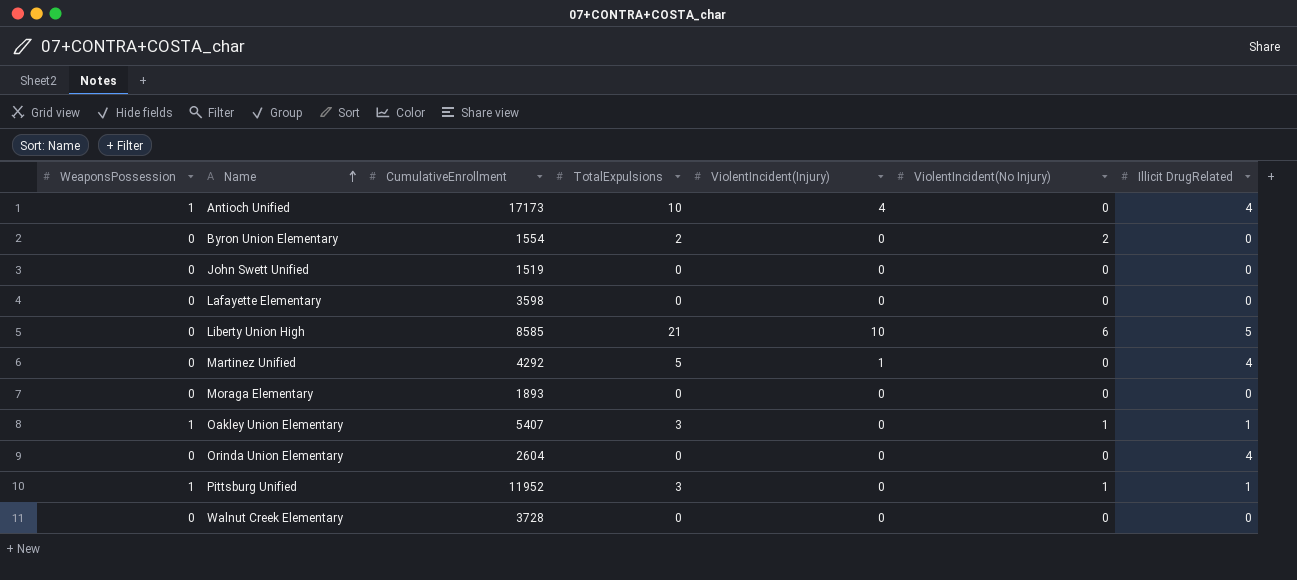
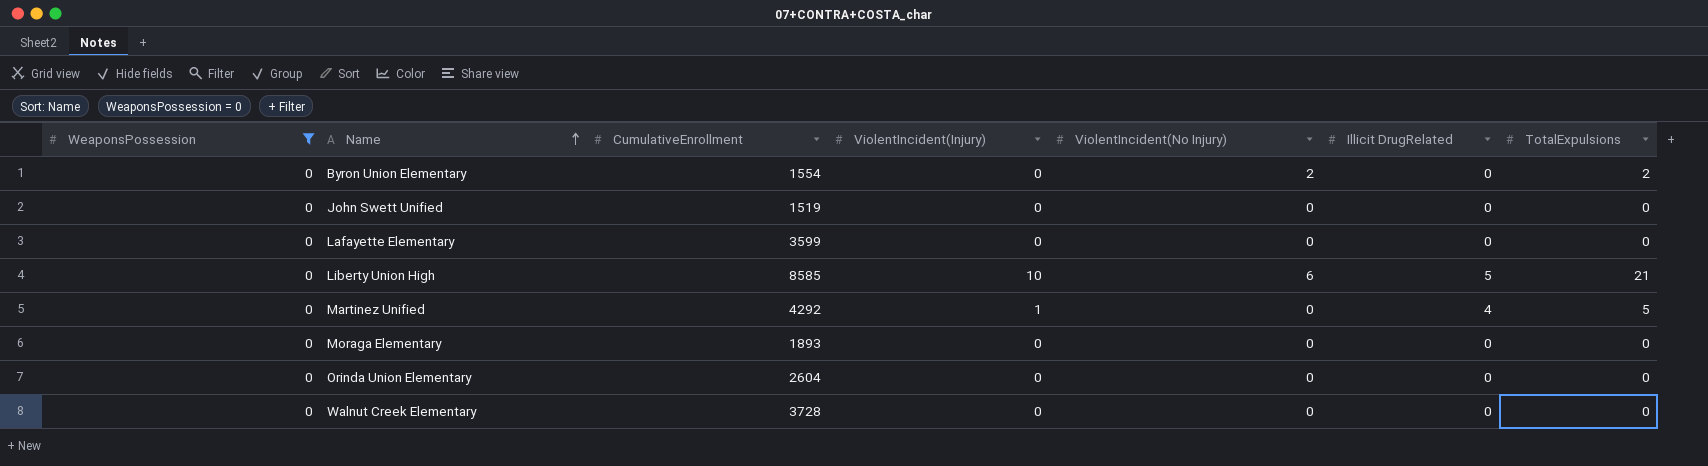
filter: none -> WeaponsPossession = 0
column TotalExpulsions | position: 4 -> 7
Lafayette Elementary | CumulativeEnrollment: 3598 -> 3599
Orinda Union Elementary | Illicit DrugRelated: 4 -> 0

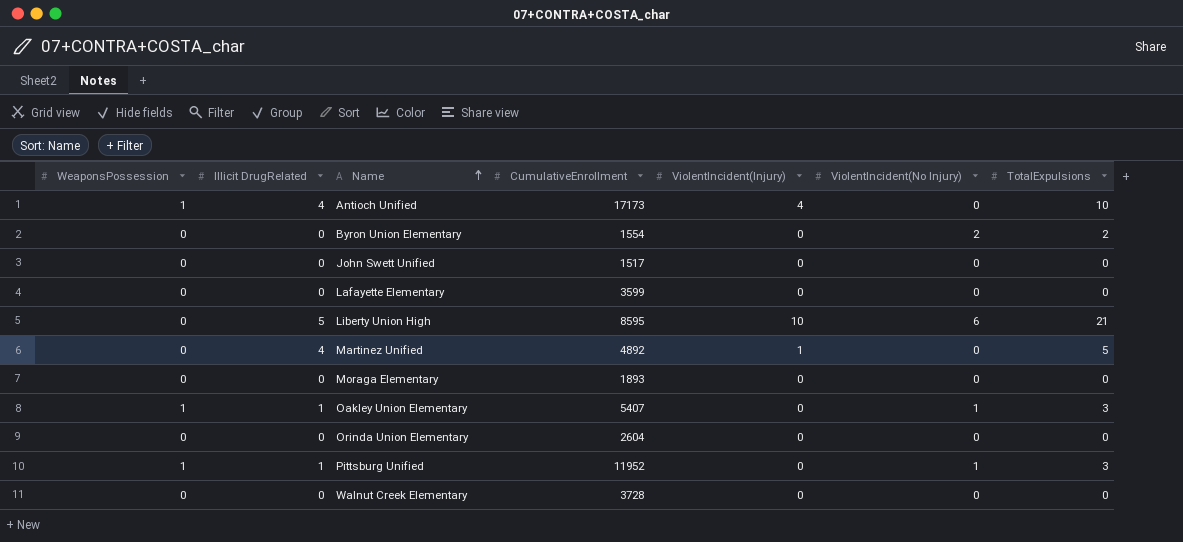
filter: WeaponsPossession = 0 -> none
column Illicit DrugRelated | position: 6 -> 2
John Swett Unified | CumulativeEnrollment: 1519 -> 1517
Liberty Union High | CumulativeEnrollment: 8585 -> 8595
Martinez Unified | CumulativeEnrollment: 4292 -> 4892

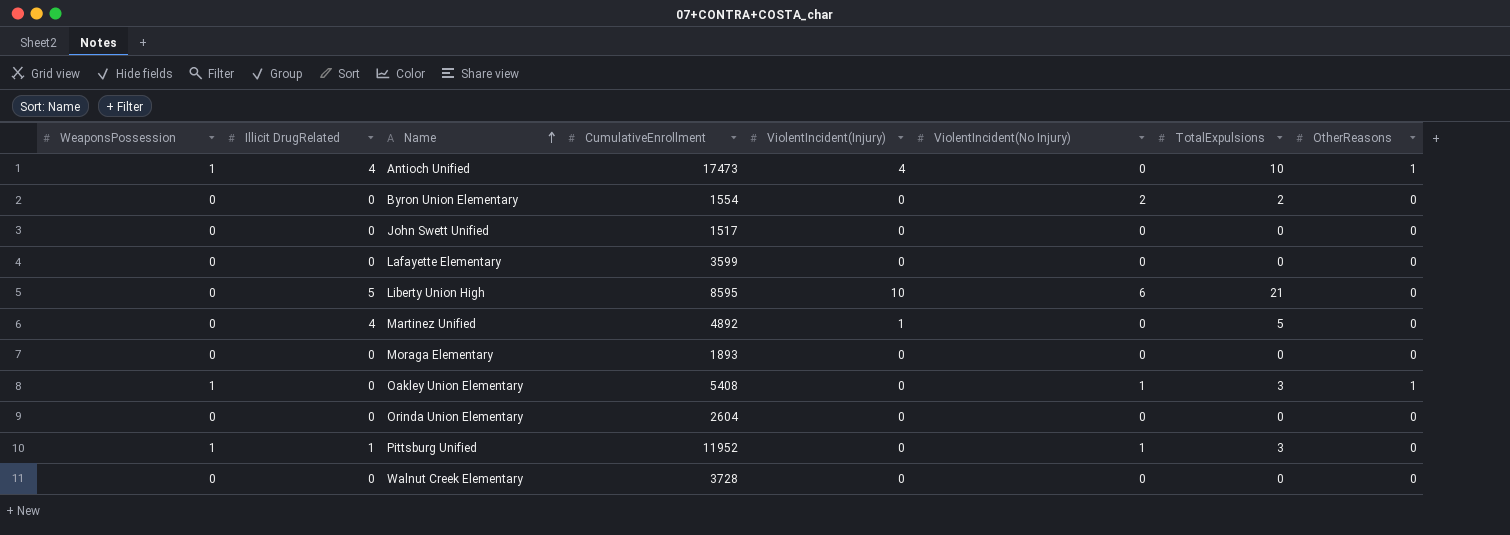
column OtherReasons | position: none -> 8
Antioch Unified | CumulativeEnrollment: 17173 -> 17473
Oakley Union Elementary | Illicit DrugRelated: 1 -> 0
Oakley Union Elementary | CumulativeEnrollment: 5407 -> 5408

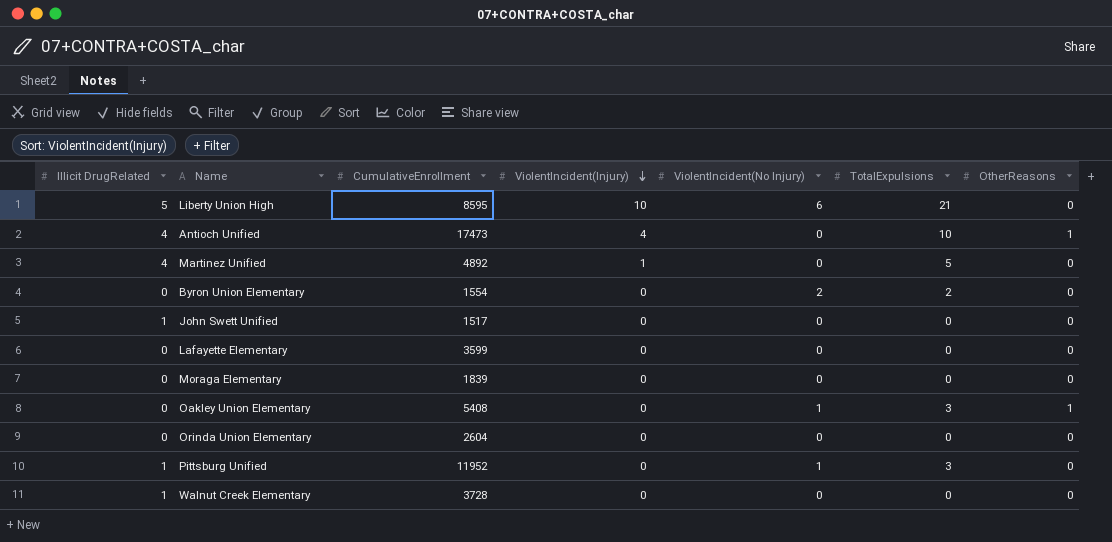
row order: Name ascending -> ViolentIncident(Injury) descending
column WeaponsPossession | position: 1 -> none
John Swett Unified | Illicit DrugRelated: 0 -> 1
Moraga Elementary | CumulativeEnrollment: 1893 -> 1839
Walnut Creek Elementary | Illicit DrugRelated: 0 -> 1

